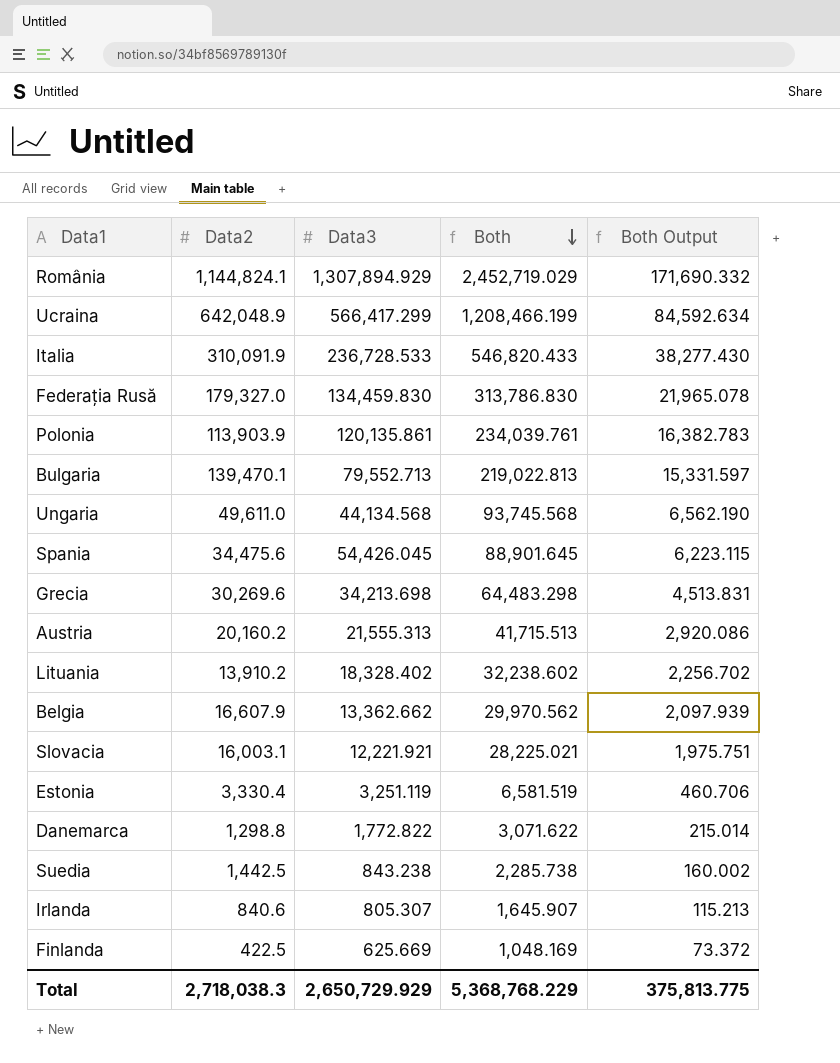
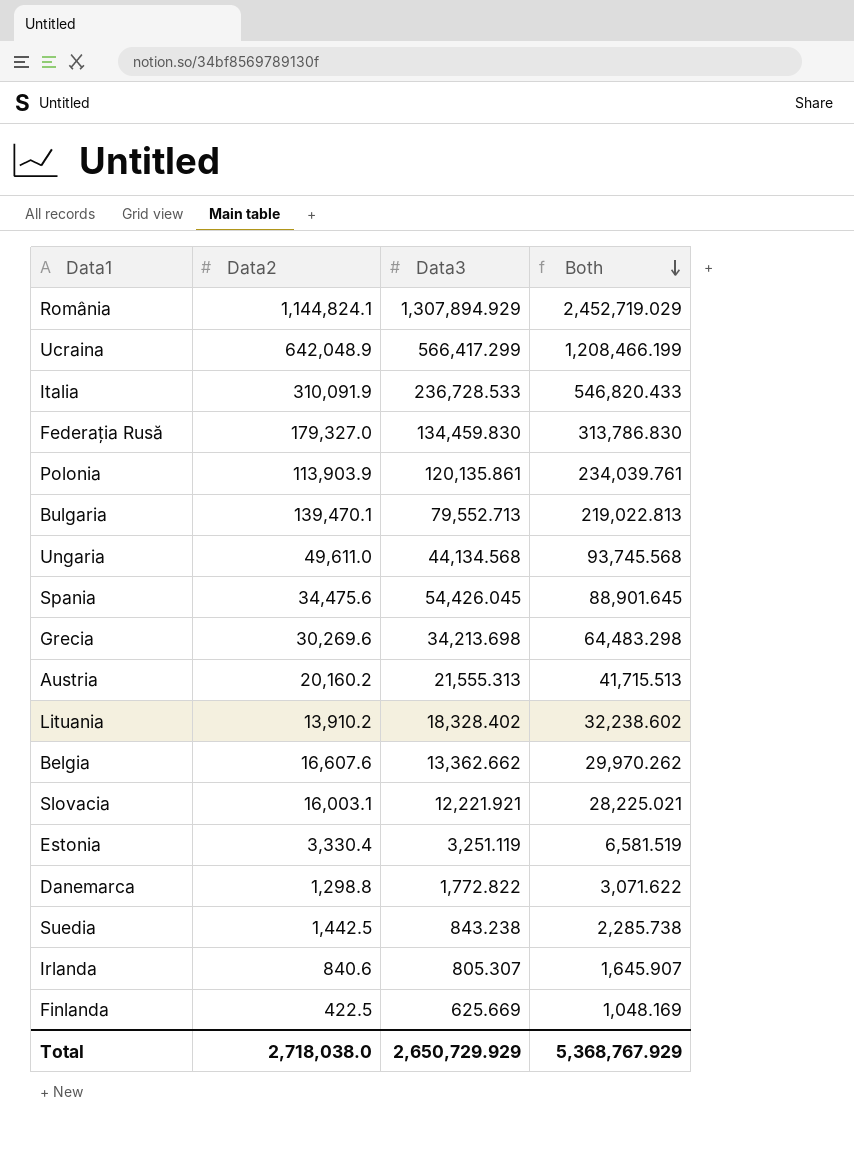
column Both Output | formula: [Both] * 0.07 -> none
Belgia | Data2: 16,607.9 -> 16,607.6
Belgia | Both: 29,970.562 -> 29,970.262
Total | Data2: 2,718,038.3 -> 2,718,038.0
Total | Both: 5,368,768.229 -> 5,368,767.929

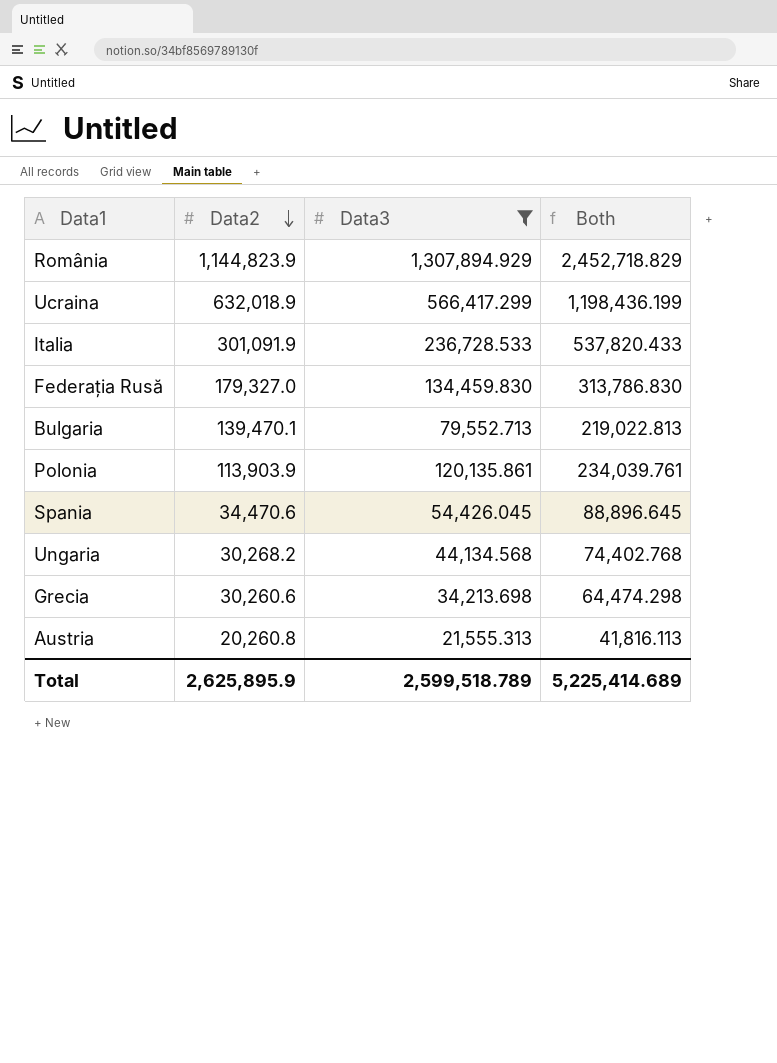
filter: none -> Data3 >= 21,555.313
row order: Both descending -> Data2 descending
România | Data2: 1,144,824.1 -> 1,144,823.9
România | Both: 2,452,719.029 -> 2,452,718.829
Ucraina | Data2: 642,048.9 -> 632,018.9
Ucraina | Both: 1,208,466.199 -> 1,198,436.199
Italia | Data2: 310,091.9 -> 301,091.9
Italia | Both: 546,820.433 -> 537,820.433
Spania | Data2: 34,475.6 -> 34,470.6
Spania | Both: 88,901.645 -> 88,896.645
Ungaria | Data2: 49,611.0 -> 30,268.2
Ungaria | Both: 93,745.568 -> 74,402.768
Grecia | Data2: 30,269.6 -> 30,260.6
Grecia | Both: 64,483.298 -> 64,474.298
Austria | Data2: 20,160.2 -> 20,260.8
Austria | Both: 41,715.513 -> 41,816.113
Total | Data2: 2,718,038.0 -> 2,625,895.9
Total | Data3: 2,650,729.929 -> 2,599,518.789
Total | Both: 5,368,767.929 -> 5,225,414.689

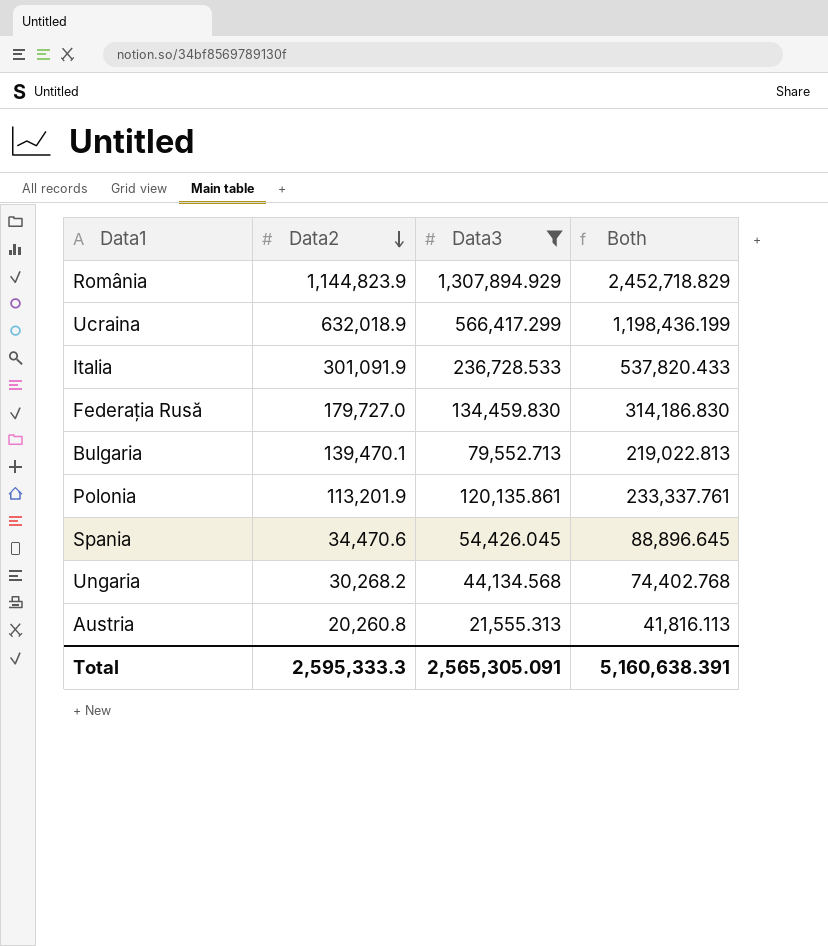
row Grecia: 30,260.6 | 34,213.698 | 64,474.298 -> none
Federația Rusă | Data2: 179,327.0 -> 179,727.0
Federația Rusă | Both: 313,786.830 -> 314,186.830
Polonia | Data2: 113,903.9 -> 113,201.9
Polonia | Both: 234,039.761 -> 233,337.761
Total | Data2: 2,625,895.9 -> 2,595,333.3
Total | Data3: 2,599,518.789 -> 2,565,305.091
Total | Both: 5,225,414.689 -> 5,160,638.391

